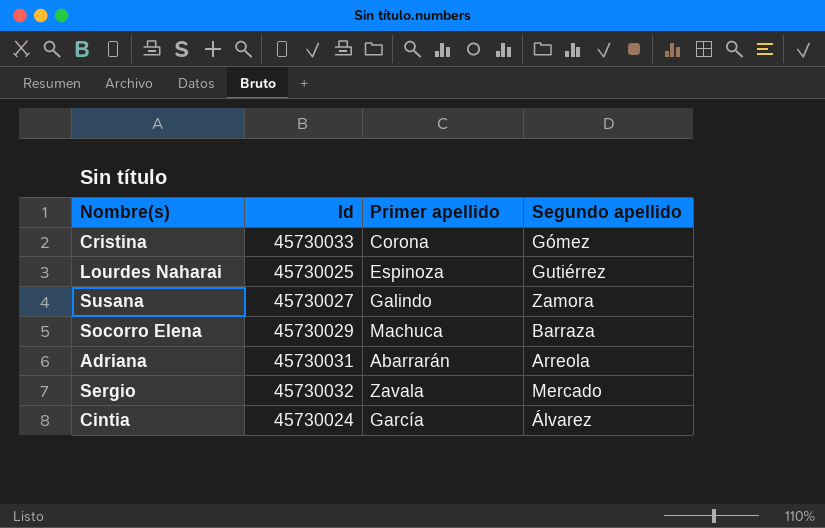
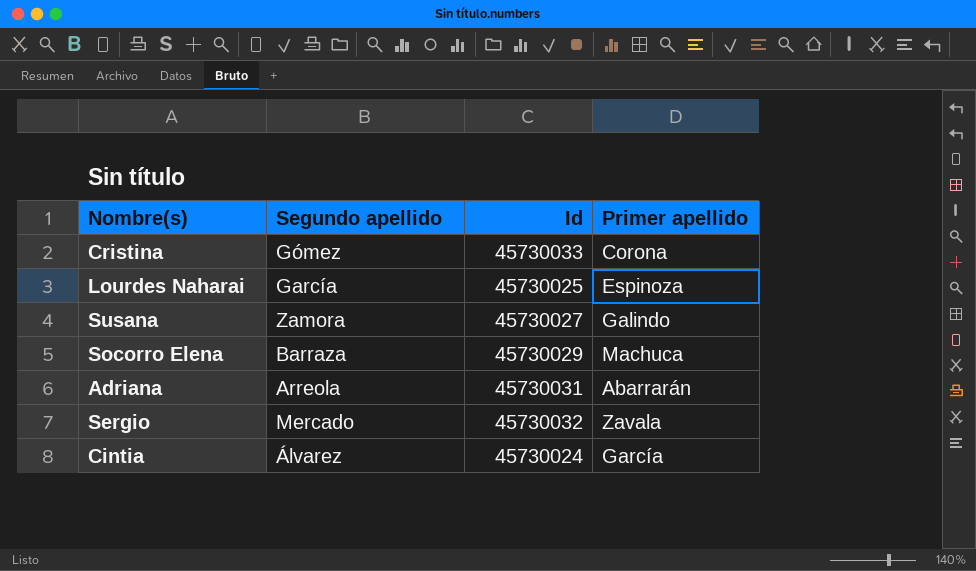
column Segundo apellido | position: 4 -> 2
Lourdes Naharai | Segundo apellido: Gutiérrez -> García

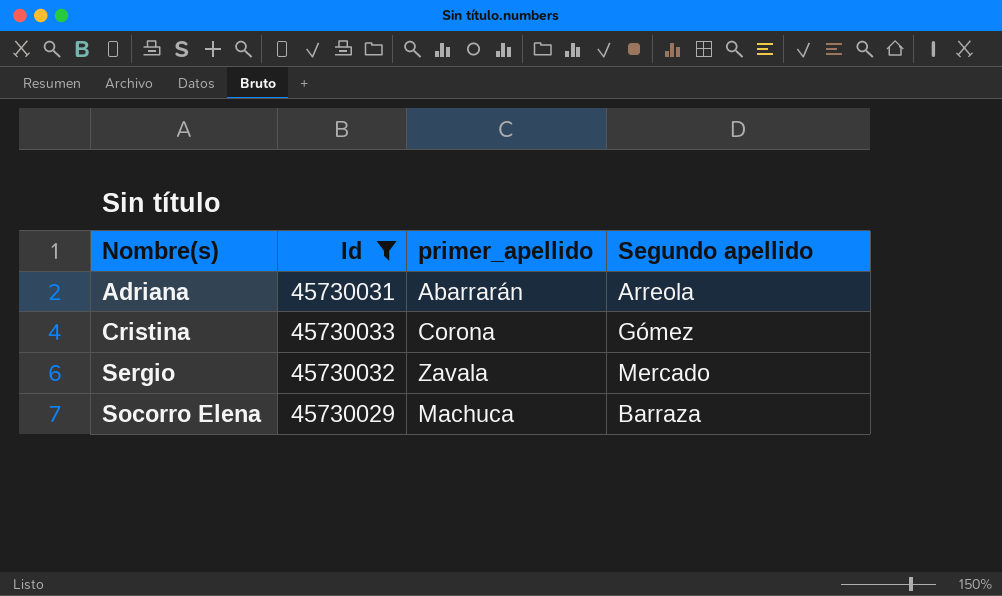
filter: none -> Id >= 45730029
row order: none -> Nombre(s) ascending
column name: Primer apellido -> primer_apellido
column Segundo apellido | position: 2 -> 4

